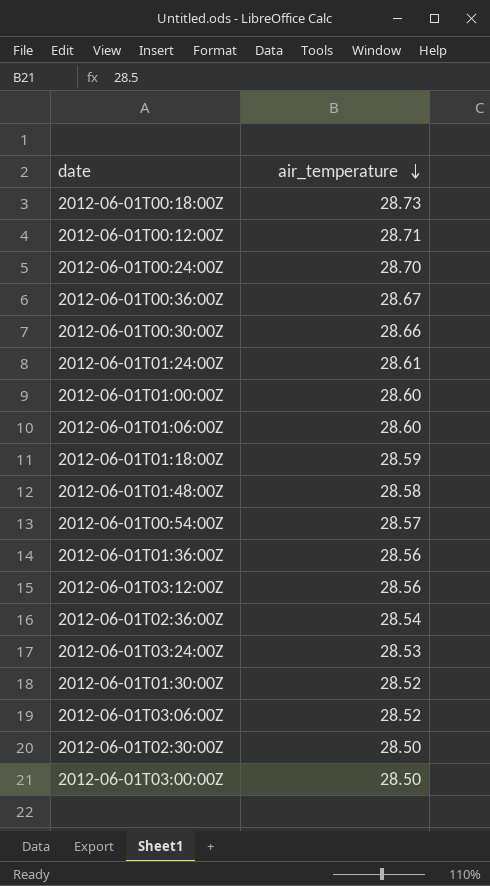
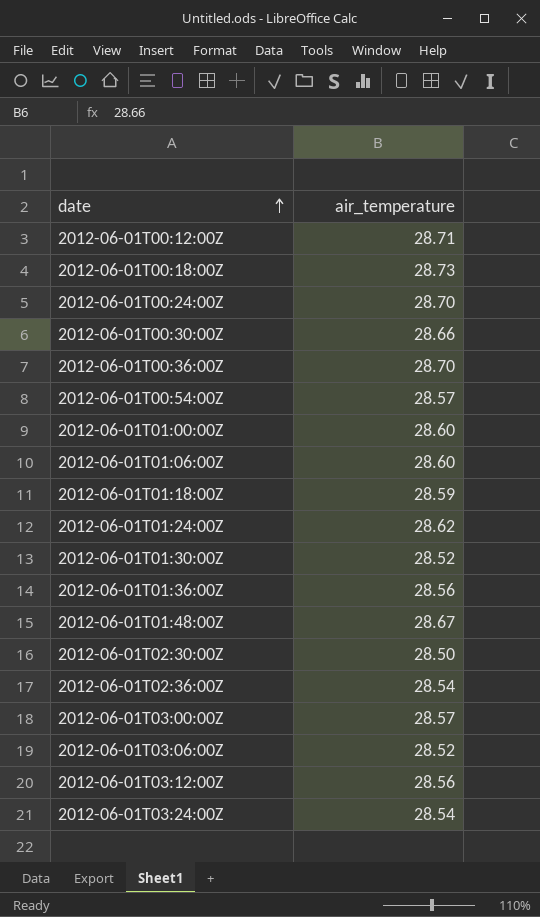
row order: air_temperature descending -> date ascending
2012-06-01T00:36:00Z | air_temperature: 28.67 -> 28.70
2012-06-01T01:24:00Z | air_temperature: 28.61 -> 28.62
2012-06-01T01:48:00Z | air_temperature: 28.58 -> 28.67
2012-06-01T03:00:00Z | air_temperature: 28.50 -> 28.57
2012-06-01T03:24:00Z | air_temperature: 28.53 -> 28.54

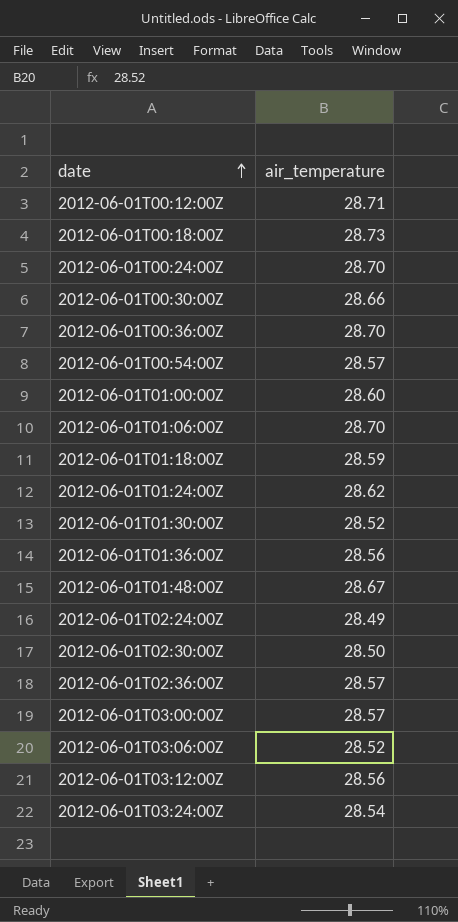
2012-06-01T01:06:00Z | air_temperature: 28.60 -> 28.70
row 2012-06-01T02:24:00Z: none -> 28.49
2012-06-01T02:36:00Z | air_temperature: 28.54 -> 28.57

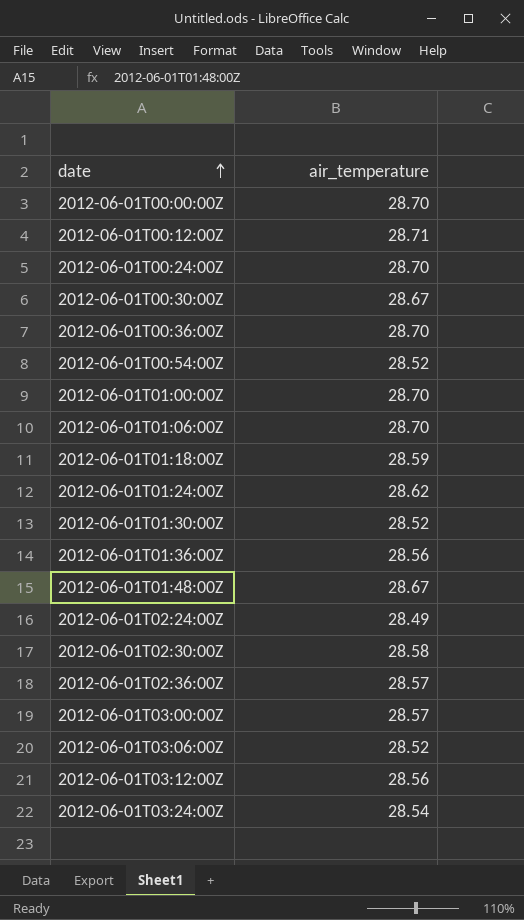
row 2012-06-01T00:18:00Z: 28.73 -> none
row 2012-06-01T00:00:00Z: none -> 28.70
2012-06-01T00:30:00Z | air_temperature: 28.66 -> 28.67
2012-06-01T00:54:00Z | air_temperature: 28.57 -> 28.52
2012-06-01T01:00:00Z | air_temperature: 28.60 -> 28.70
2012-06-01T02:30:00Z | air_temperature: 28.50 -> 28.58

